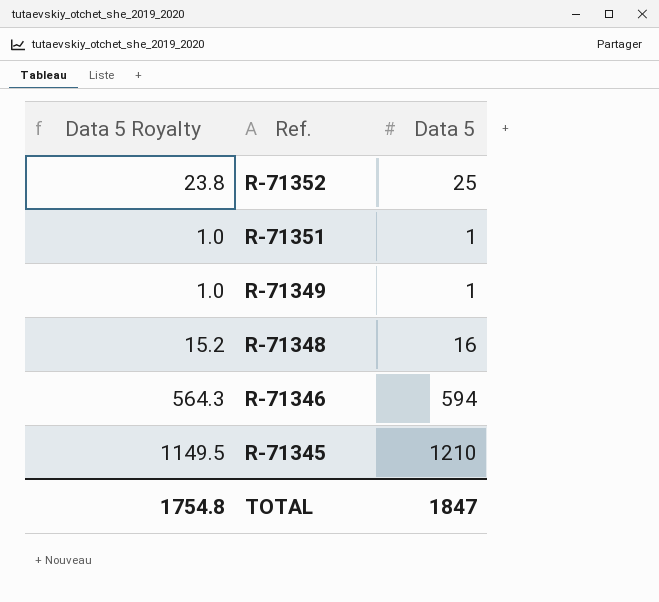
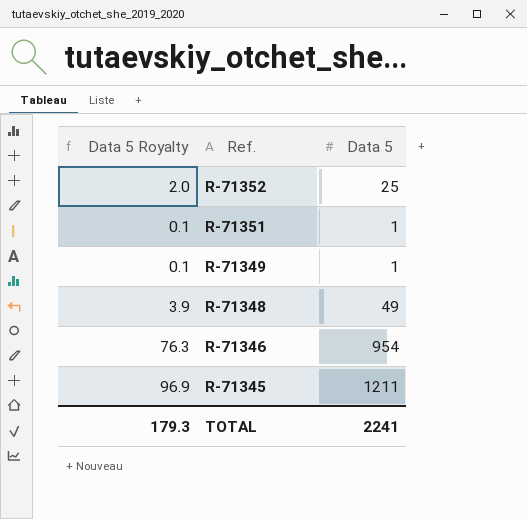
column Data 5 Royalty | formula: [Data 5] * 0.95 -> [Data 5] * 0.08
R-71348 | Data 5: 16 -> 49
R-71346 | Data 5: 594 -> 954
R-71345 | Data 5: 1210 -> 1211
TOTAL | Data 5 Royalty: 1754.8 -> 179.3
TOTAL | Data 5: 1847 -> 2241

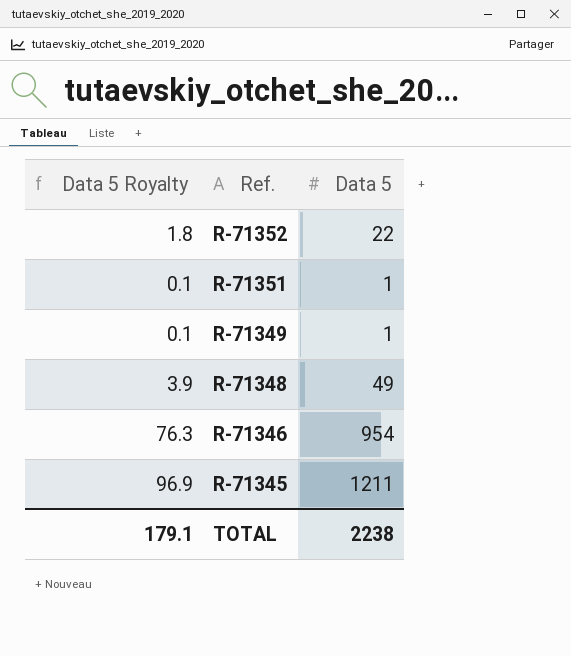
R-71352 | Data 5 Royalty: 2.0 -> 1.8
R-71352 | Data 5: 25 -> 22
TOTAL | Data 5 Royalty: 179.3 -> 179.1
TOTAL | Data 5: 2241 -> 2238

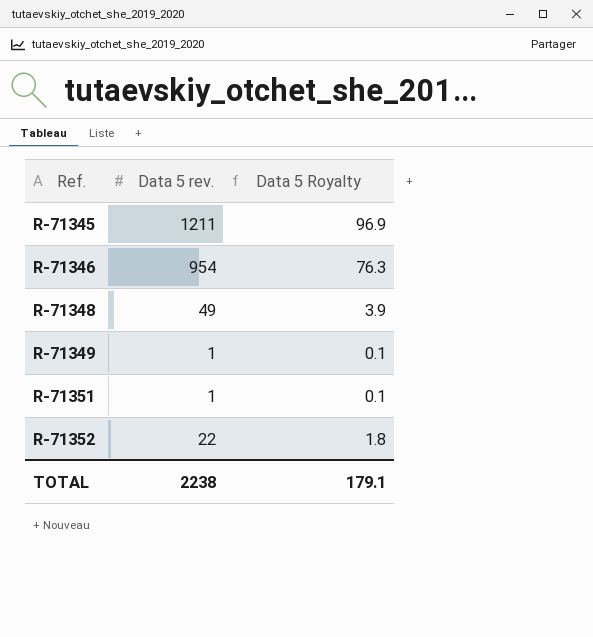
row order: Ref. descending -> Ref. ascending
column name: Data 5 -> Data 5 rev.
column Data 5 Royalty | position: 1 -> 3

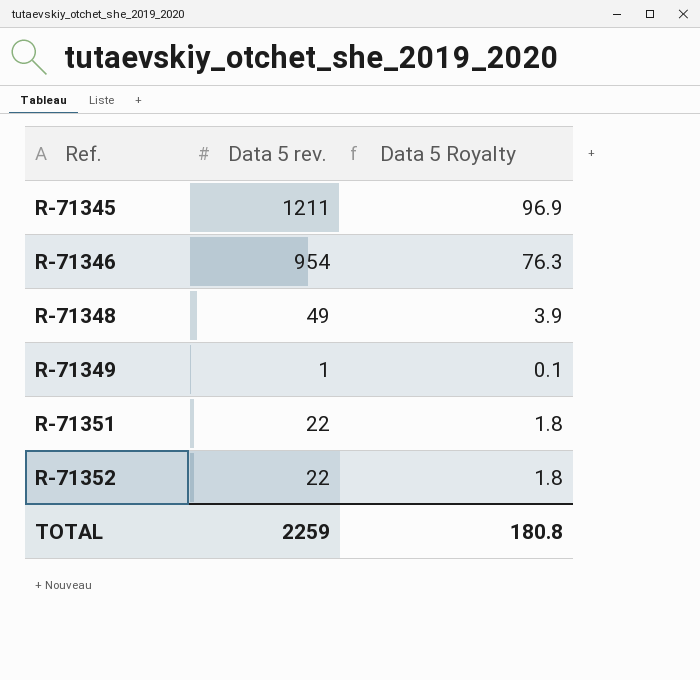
R-71351 | Data 5 rev.: 1 -> 22
R-71351 | Data 5 Royalty: 0.1 -> 1.8
TOTAL | Data 5 rev.: 2238 -> 2259
TOTAL | Data 5 Royalty: 179.1 -> 180.8

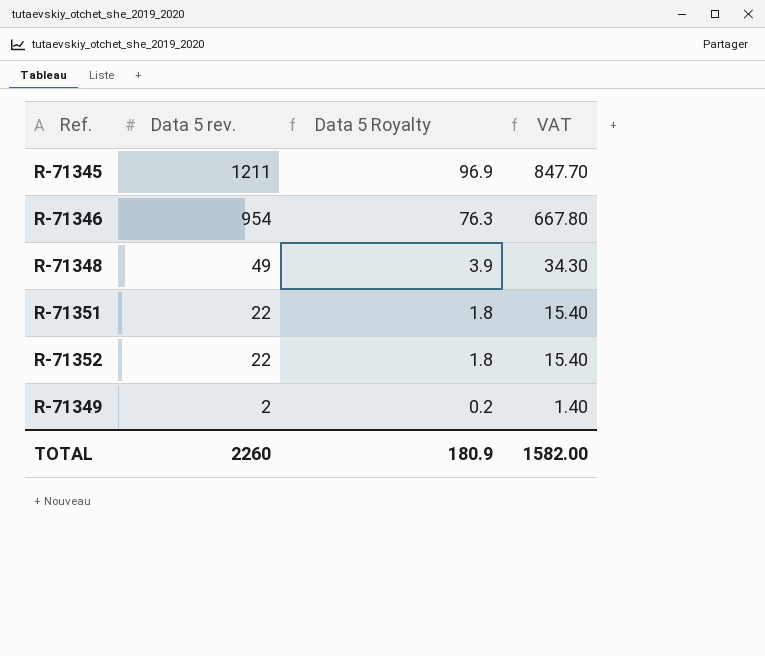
row order: Ref. ascending -> Data 5 rev. descending
column VAT | formula: none -> [Data 5 rev.] * 0.7
R-71349 | Data 5 rev.: 1 -> 2
R-71349 | Data 5 Royalty: 0.1 -> 0.2
TOTAL | Data 5 rev.: 2259 -> 2260
TOTAL | Data 5 Royalty: 180.8 -> 180.9

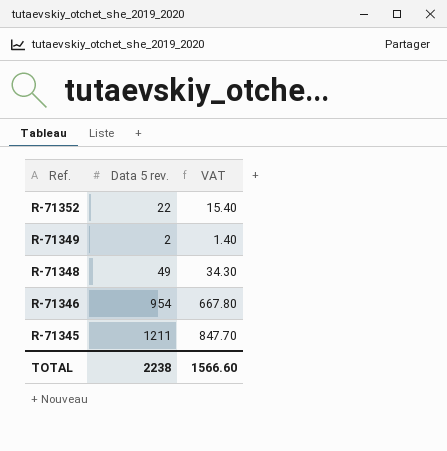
row order: Data 5 rev. descending -> Ref. descending
column Data 5 Royalty | formula: [Data 5 rev.] * 0.08 -> none
row R-71351: 22 | 1.8 | 15.40 -> none
TOTAL | Data 5 rev.: 2260 -> 2238
TOTAL | VAT: 1582.00 -> 1566.60

